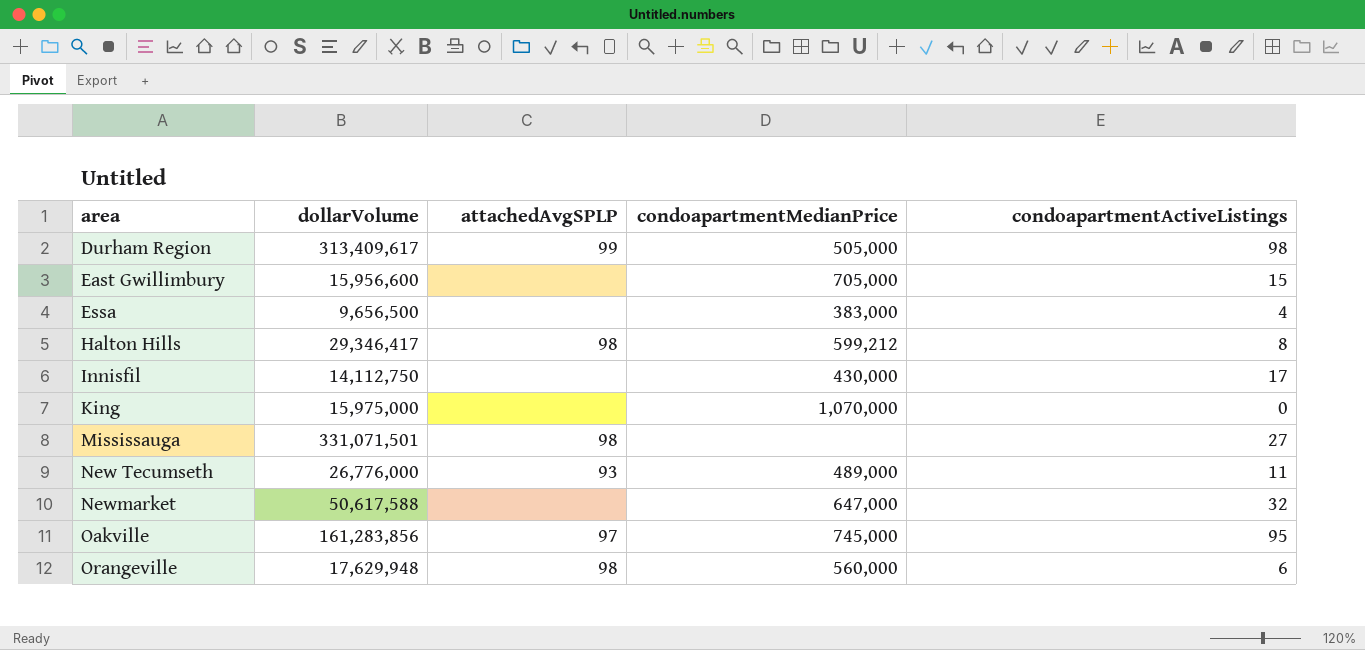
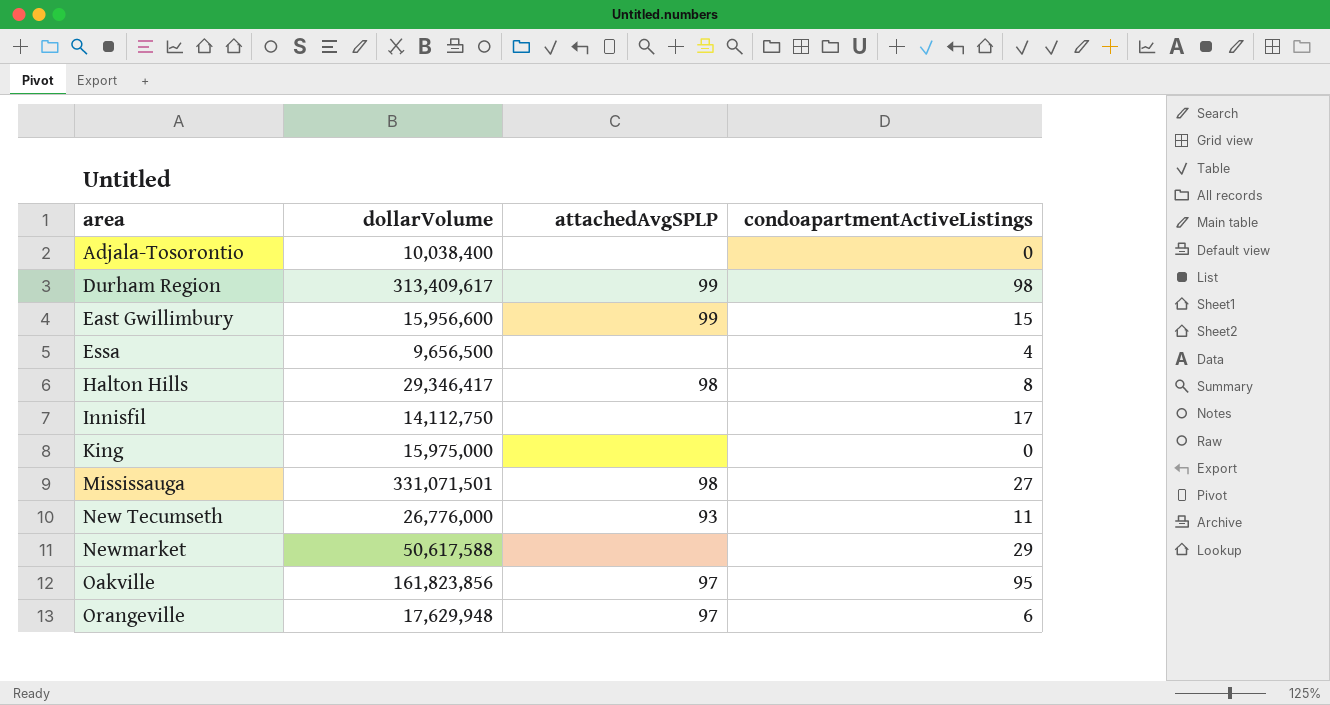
column condoapartmentMedianPrice | position: 4 -> none
row Adjala-Tosorontio: none -> 10,038,400 | none | 0
East Gwillimbury | attachedAvgSPLP: none -> 99
Newmarket | condoapartmentActiveListings: 32 -> 29
Oakville | dollarVolume: 161,283,856 -> 161,823,856
Orangeville | attachedAvgSPLP: 98 -> 97

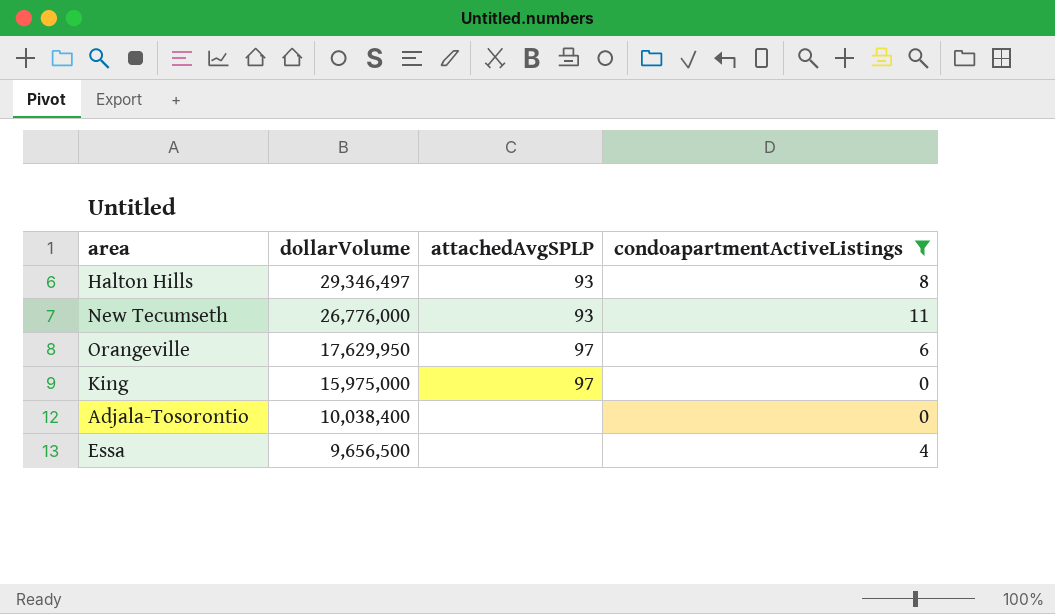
filter: none -> condoapartmentActiveListings <= 11
row order: area ascending -> dollarVolume descending
Halton Hills | dollarVolume: 29,346,417 -> 29,346,497
Halton Hills | attachedAvgSPLP: 98 -> 93
Orangeville | dollarVolume: 17,629,948 -> 17,629,950
King | attachedAvgSPLP: none -> 97

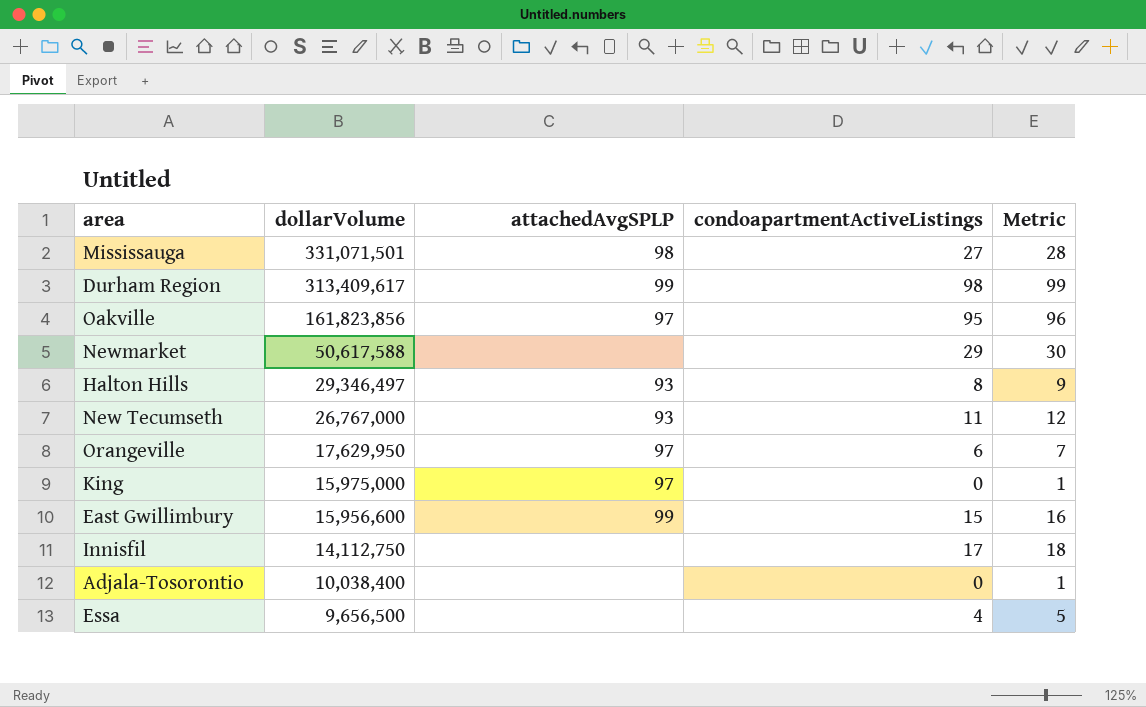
filter: condoapartmentActiveListings <= 11 -> none
column Metric | formula: none -> [condoapartmentActiveListings] + 1
New Tecumseth | dollarVolume: 26,776,000 -> 26,767,000

